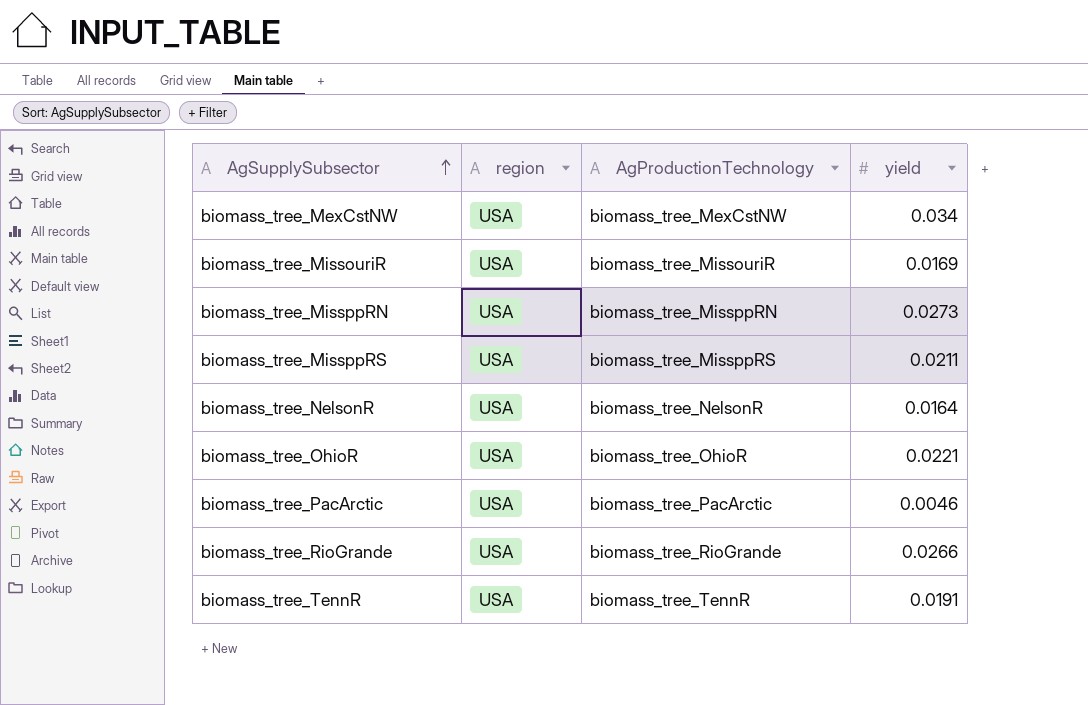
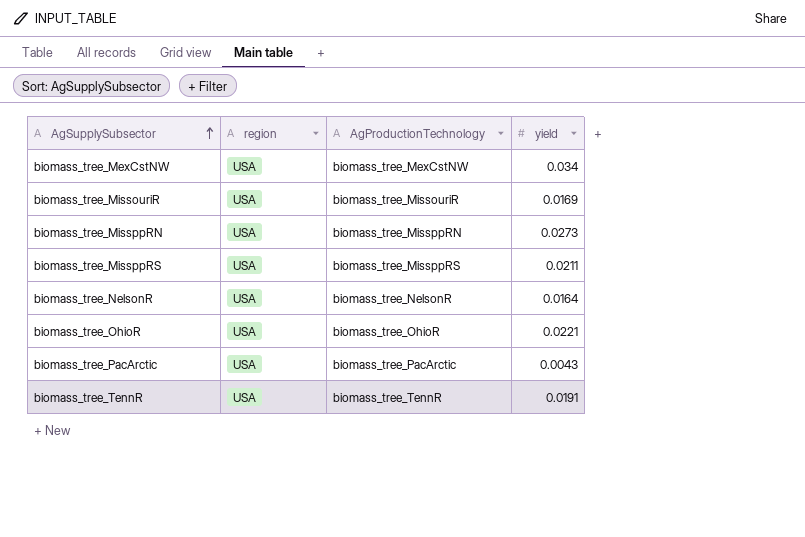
row biomass_tree_RioGrande: USA | biomass_tree_RioGrande | 0.0266 -> none
biomass_tree_PacArctic | yield: 0.0046 -> 0.0043

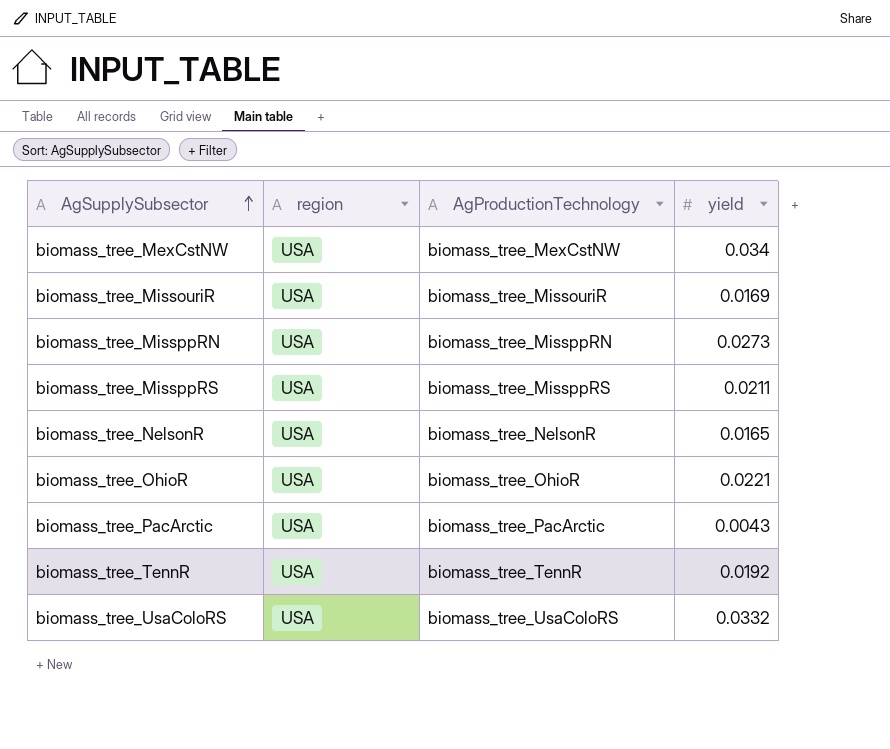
biomass_tree_NelsonR | yield: 0.0164 -> 0.0165
biomass_tree_TennR | yield: 0.0191 -> 0.0192
row biomass_tree_UsaColoRS: none -> USA | biomass_tree_UsaColoRS | 0.0332

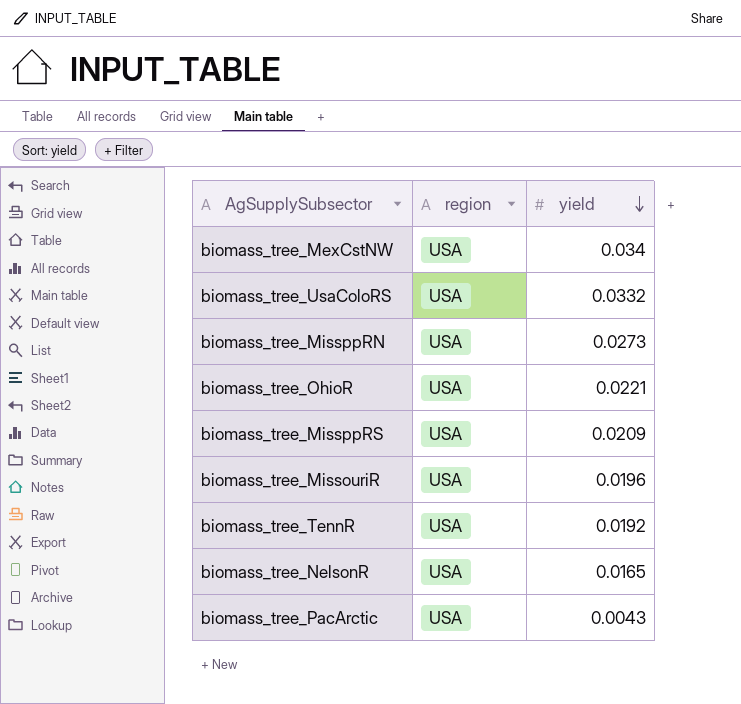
row order: AgSupplySubsector ascending -> yield descending
column AgProductionTechnology | position: 3 -> none
biomass_tree_MissppRS | yield: 0.0211 -> 0.0209
biomass_tree_MissouriR | yield: 0.0169 -> 0.0196

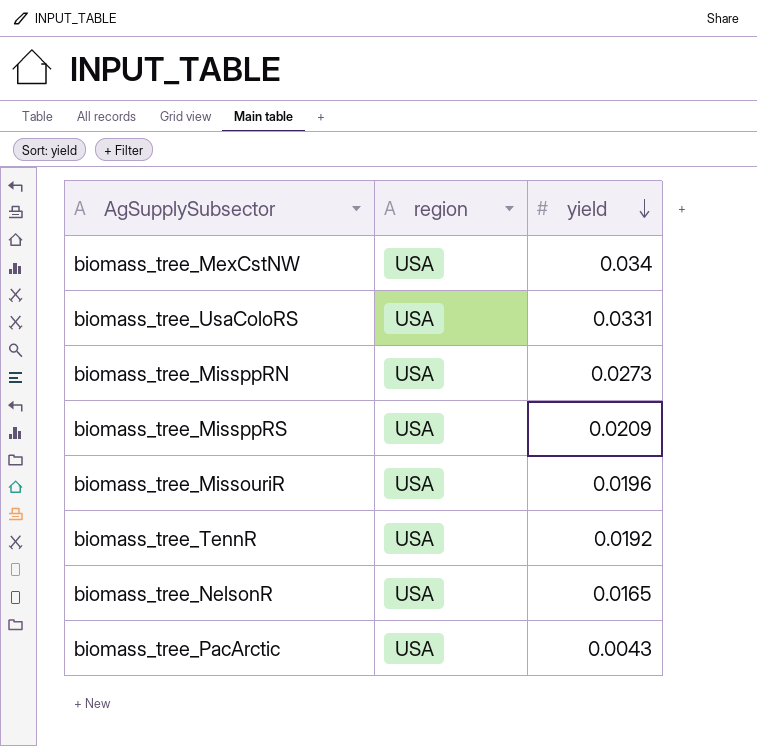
row biomass_tree_OhioR: USA | 0.0221 -> none
biomass_tree_UsaColoRS | yield: 0.0332 -> 0.0331

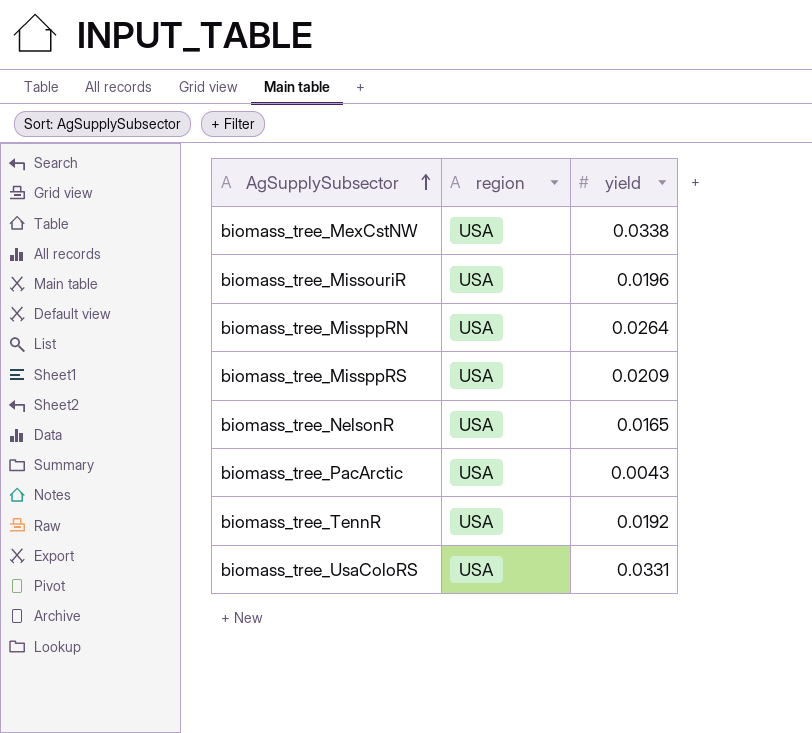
row order: yield descending -> AgSupplySubsector ascending
biomass_tree_MexCstNW | yield: 0.034 -> 0.0338
biomass_tree_MissppRN | yield: 0.0273 -> 0.0264

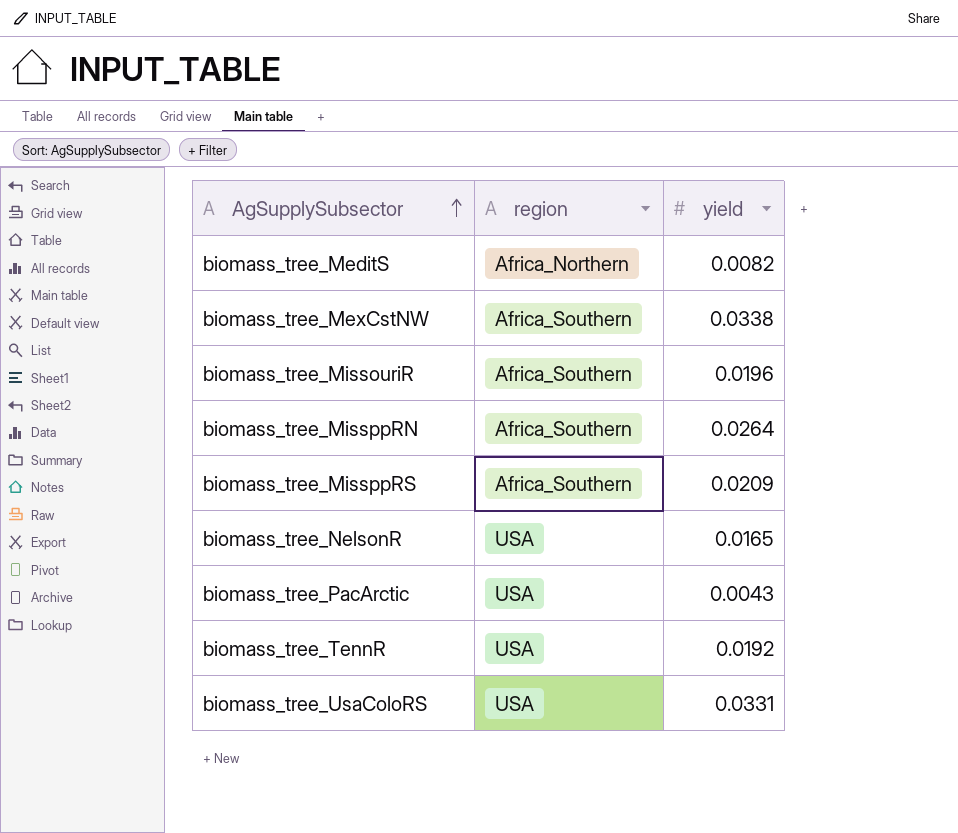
row biomass_tree_MeditS: none -> Africa_Northern | 0.0082
biomass_tree_MexCstNW | region: USA -> Africa_Southern
biomass_tree_MissouriR | region: USA -> Africa_Southern
biomass_tree_MissppRN | region: USA -> Africa_Southern
biomass_tree_MissppRS | region: USA -> Africa_Southern

